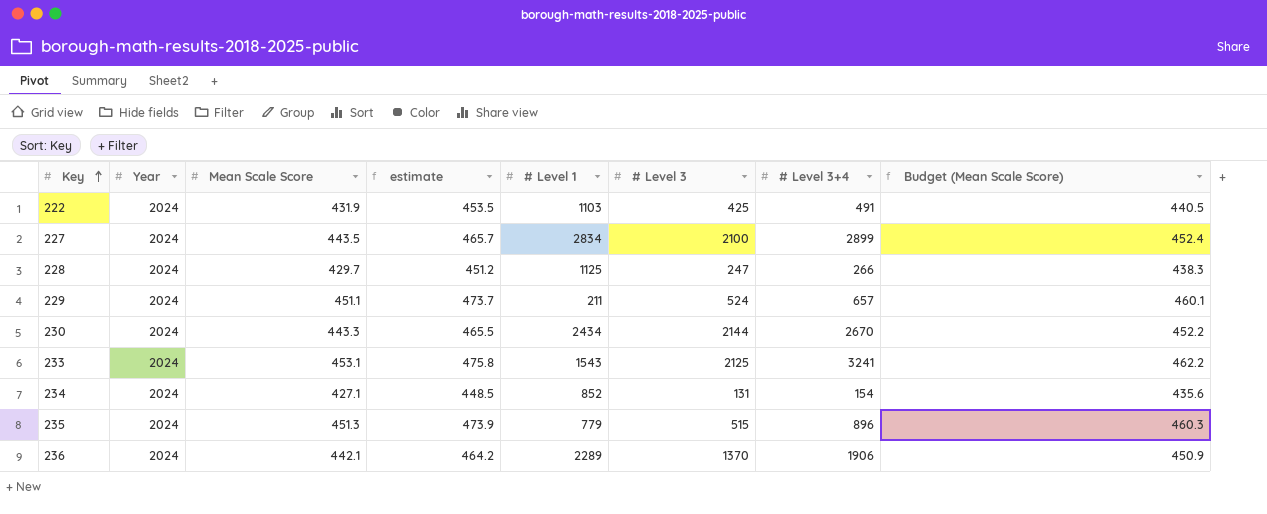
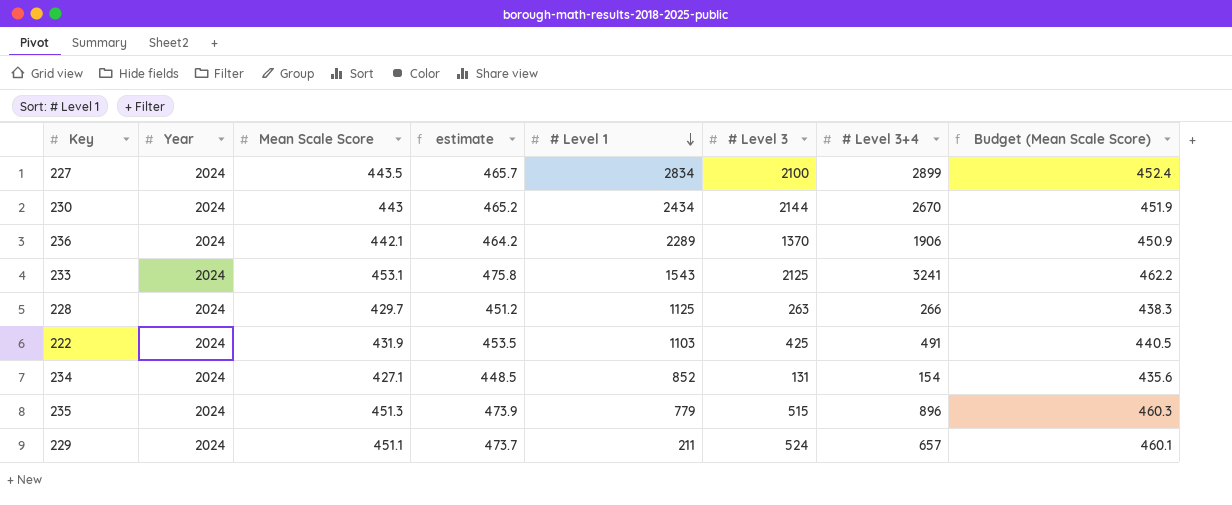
row order: Key ascending -> # Level 1 descending
230 | Mean Scale Score: 443.3 -> 443
230 | estimate: 465.5 -> 465.2
230 | Budget (Mean Scale Score): 452.2 -> 451.9
228 | # Level 3: 247 -> 263

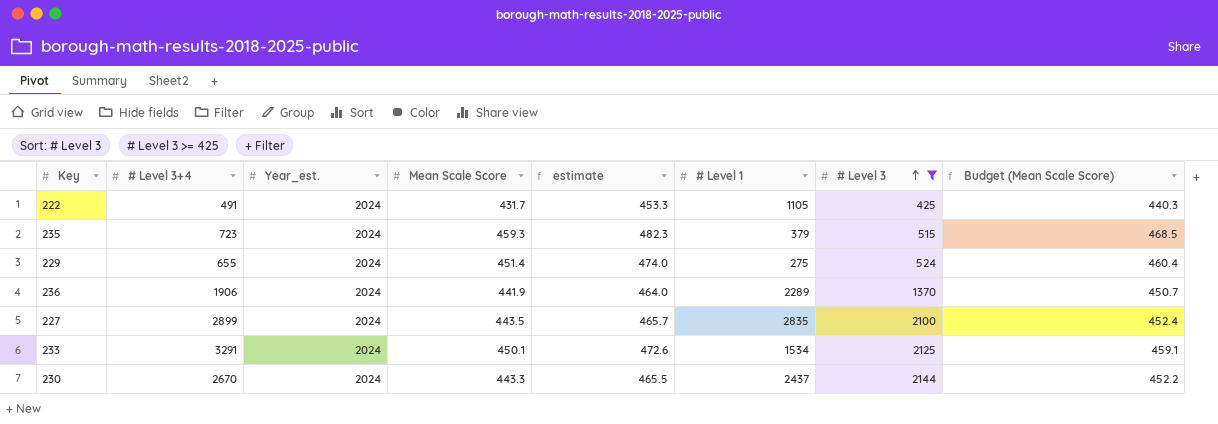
filter: none -> # Level 3 >= 425
row order: # Level 1 descending -> # Level 3 ascending
column # Level 3+4 | position: 7 -> 2
column name: Year -> Year_est.
222 | Mean Scale Score: 431.9 -> 431.7
222 | estimate: 453.5 -> 453.3
222 | # Level 1: 1103 -> 1105
222 | Budget (Mean Scale Score): 440.5 -> 440.3
235 | # Level 3+4: 896 -> 723
235 | Mean Scale Score: 451.3 -> 459.3
235 | estimate: 473.9 -> 482.3
235 | # Level 1: 779 -> 379
235 | Budget (Mean Scale Score): 460.3 -> 468.5
229 | # Level 3+4: 657 -> 655
229 | Mean Scale Score: 451.1 -> 451.4
229 | estimate: 473.7 -> 474.0
229 | # Level 1: 211 -> 275
229 | Budget (Mean Scale Score): 460.1 -> 460.4
236 | Mean Scale Score: 442.1 -> 441.9
236 | estimate: 464.2 -> 464.0
236 | Budget (Mean Scale Score): 450.9 -> 450.7
227 | # Level 1: 2834 -> 2835
233 | # Level 3+4: 3241 -> 3291
233 | Mean Scale Score: 453.1 -> 450.1
233 | estimate: 475.8 -> 472.6
233 | # Level 1: 1543 -> 1534
233 | Budget (Mean Scale Score): 462.2 -> 459.1
230 | Mean Scale Score: 443 -> 443.3
230 | estimate: 465.2 -> 465.5
230 | # Level 1: 2434 -> 2437
230 | Budget (Mean Scale Score): 451.9 -> 452.2

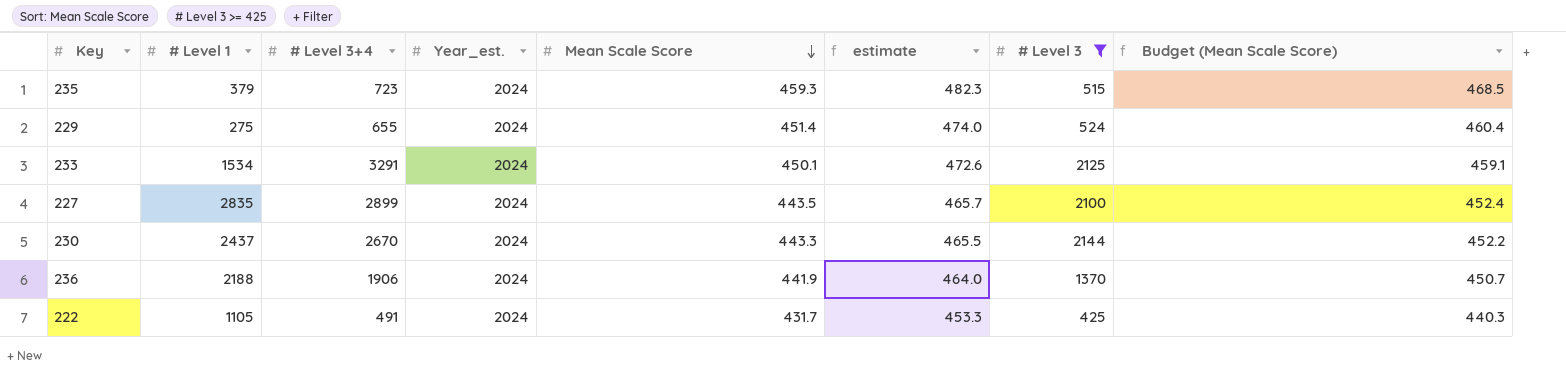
row order: # Level 3 ascending -> Mean Scale Score descending
column # Level 1 | position: 6 -> 2
236 | # Level 1: 2289 -> 2188

